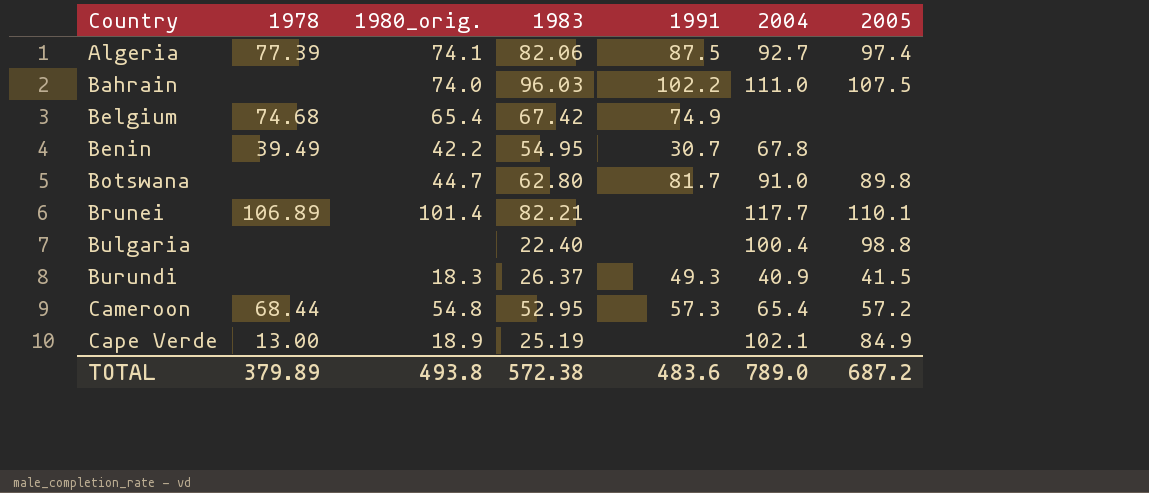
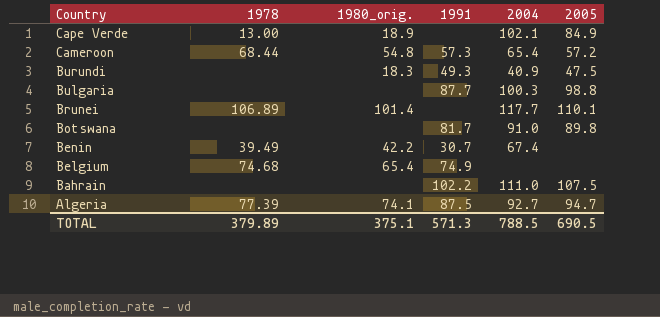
row order: Country ascending -> Country descending
column 1983 | position: 4 -> none
Burundi | 2005: 41.5 -> 47.5
Bulgaria | 1991: none -> 87.7
Bulgaria | 2004: 100.4 -> 100.3
Botswana | 1980_orig.: 44.7 -> none
Benin | 2004: 67.8 -> 67.4
Bahrain | 1980_orig.: 74.0 -> none
Algeria | 2005: 97.4 -> 94.7
TOTAL | 1980_orig.: 493.8 -> 375.1
TOTAL | 1991: 483.6 -> 571.3
TOTAL | 2004: 789.0 -> 788.5
TOTAL | 2005: 687.2 -> 690.5

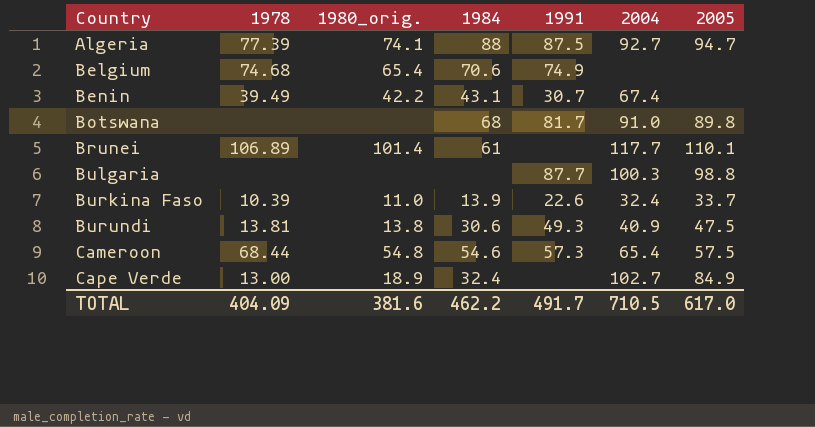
row order: Country descending -> Country ascending
column 1984 | position: none -> 4
row Bahrain: none | none | 102.2 | 111.0 | 107.5 -> none
row Burkina Faso: none -> 10.39 | 11.0 | 13.9 | 22.6 | 32.4 | 33.7
Burundi | 1978: none -> 13.81
Burundi | 1980_orig.: 18.3 -> 13.8
Cameroon | 2005: 57.2 -> 57.5
Cape Verde | 2004: 102.1 -> 102.7
TOTAL | 1978: 379.89 -> 404.09
TOTAL | 1980_orig.: 375.1 -> 381.6
TOTAL | 1991: 571.3 -> 491.7
TOTAL | 2004: 788.5 -> 710.5
TOTAL | 2005: 690.5 -> 617.0

